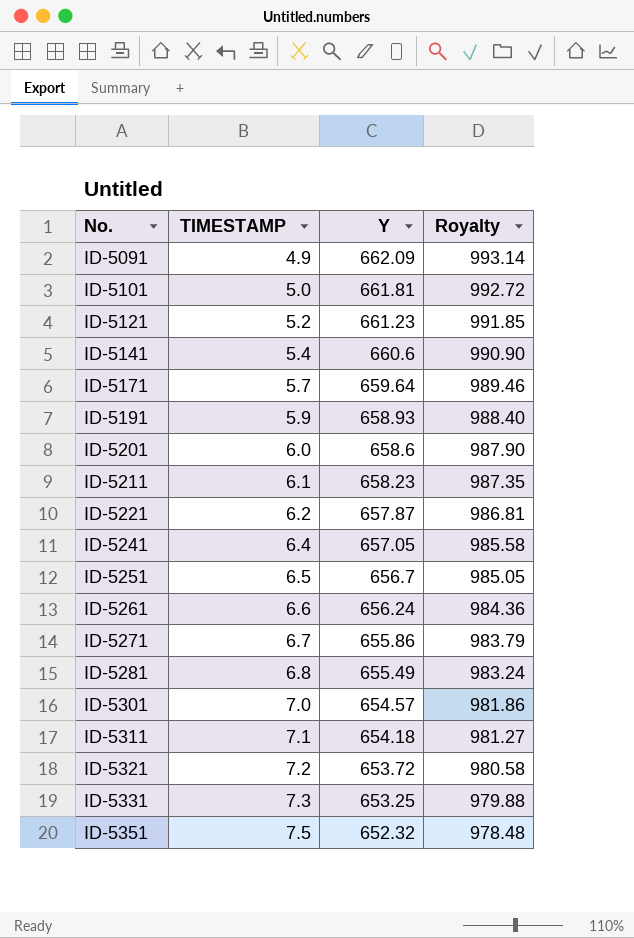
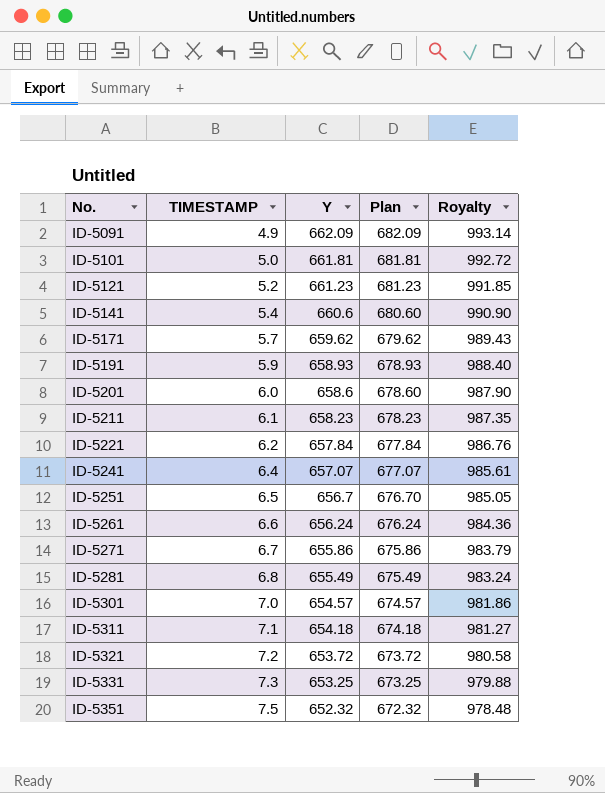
column Plan | formula: none -> [Y] + 20
ID-5171 | Y: 659.64 -> 659.62
ID-5171 | Royalty: 989.46 -> 989.43
ID-5221 | Y: 657.87 -> 657.84
ID-5221 | Royalty: 986.81 -> 986.76
ID-5241 | Y: 657.05 -> 657.07
ID-5241 | Royalty: 985.58 -> 985.61

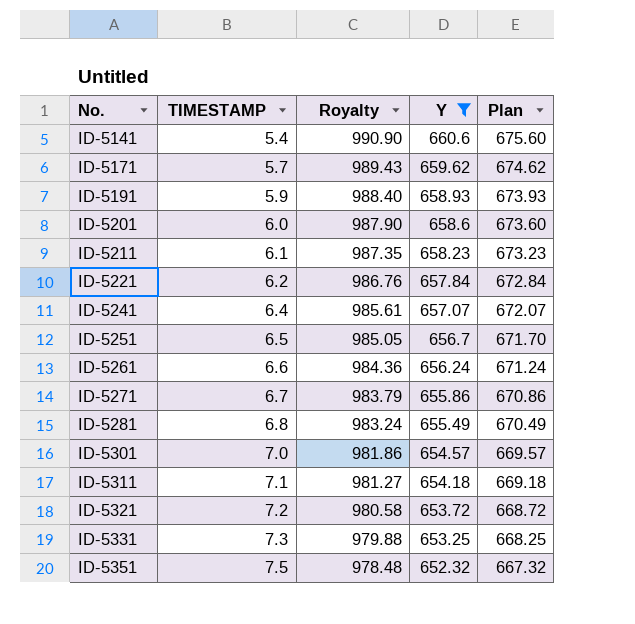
filter: none -> Y <= 660.6
column Royalty | position: 5 -> 3
column Plan | formula: [Y] + 20 -> [Y] + 15

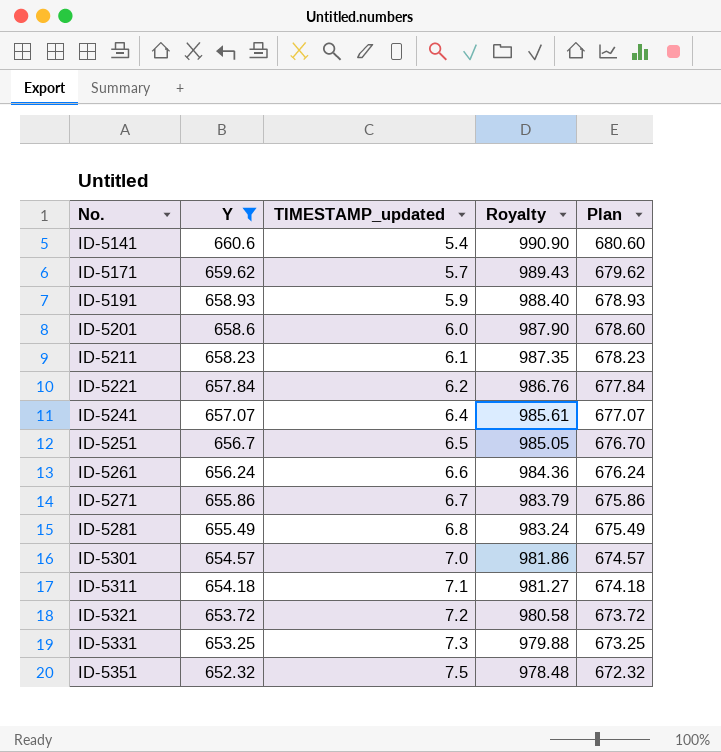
column Y | position: 4 -> 2
column name: TIMESTAMP -> TIMESTAMP_updated
column Plan | formula: [Y] + 15 -> [Y] + 20

